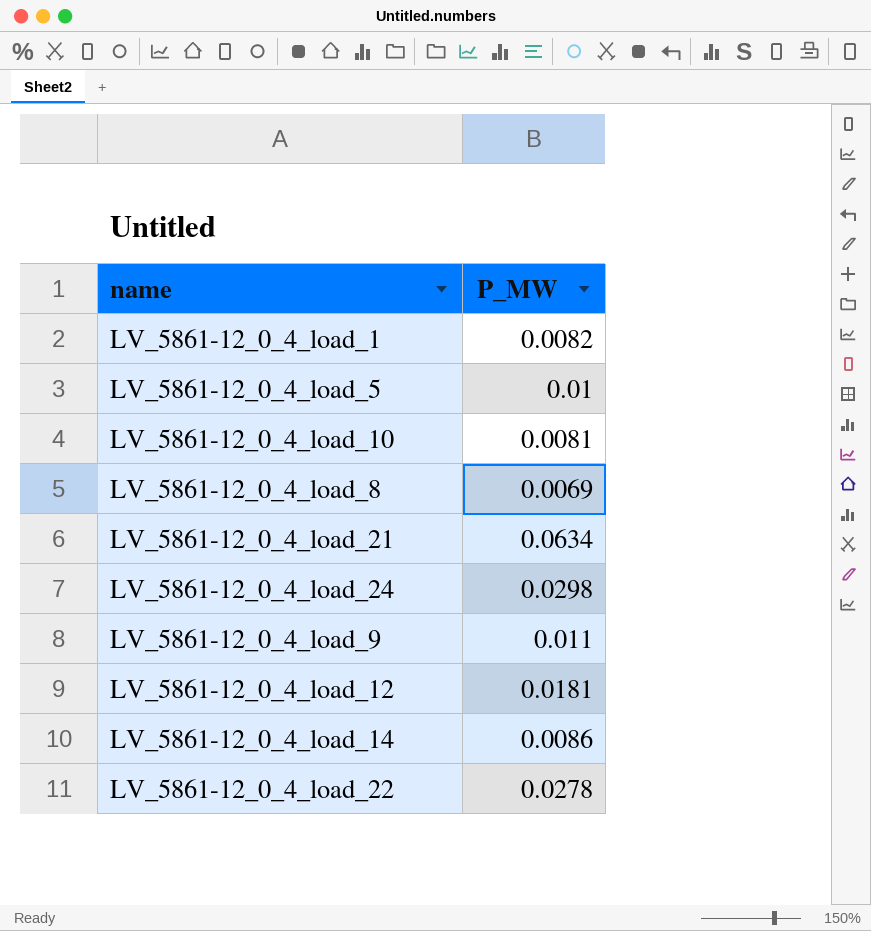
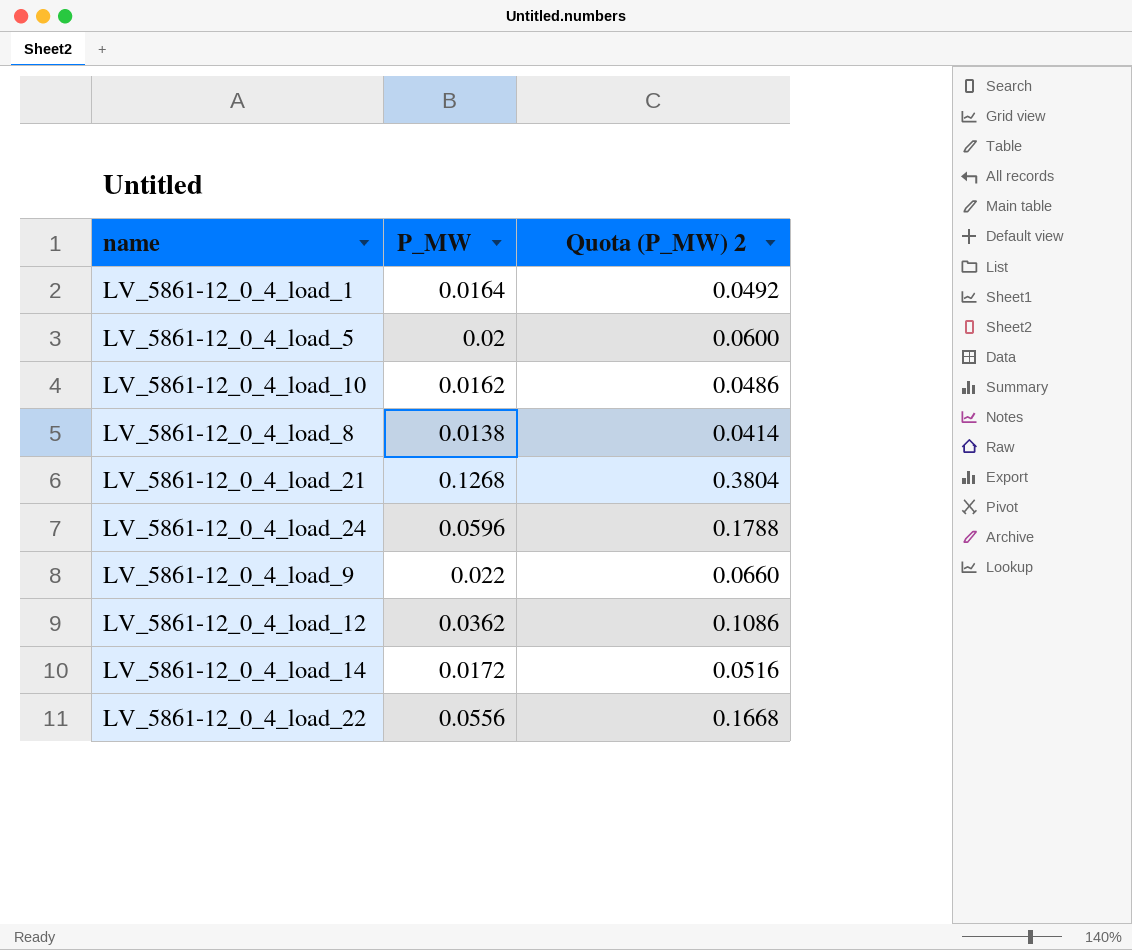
column Quota (P_MW) 2 | formula: none -> [P_MW] * 3
LV_5861-12_0_4_load_1 | P_MW: 0.0082 -> 0.0164
LV_5861-12_0_4_load_5 | P_MW: 0.01 -> 0.02
LV_5861-12_0_4_load_10 | P_MW: 0.0081 -> 0.0162
LV_5861-12_0_4_load_8 | P_MW: 0.0069 -> 0.0138
LV_5861-12_0_4_load_21 | P_MW: 0.0634 -> 0.1268
LV_5861-12_0_4_load_24 | P_MW: 0.0298 -> 0.0596
LV_5861-12_0_4_load_9 | P_MW: 0.011 -> 0.022
LV_5861-12_0_4_load_12 | P_MW: 0.0181 -> 0.0362
LV_5861-12_0_4_load_14 | P_MW: 0.0086 -> 0.0172
LV_5861-12_0_4_load_22 | P_MW: 0.0278 -> 0.0556

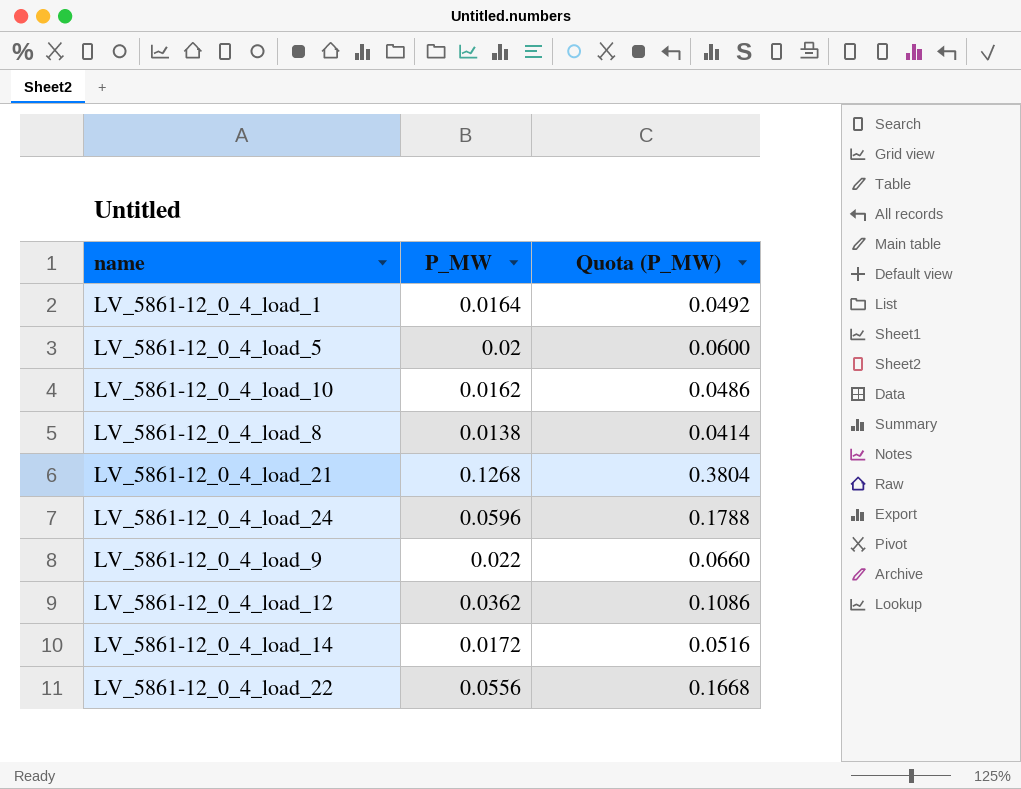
column name: Quota (P_MW) 2 -> Quota (P_MW)

